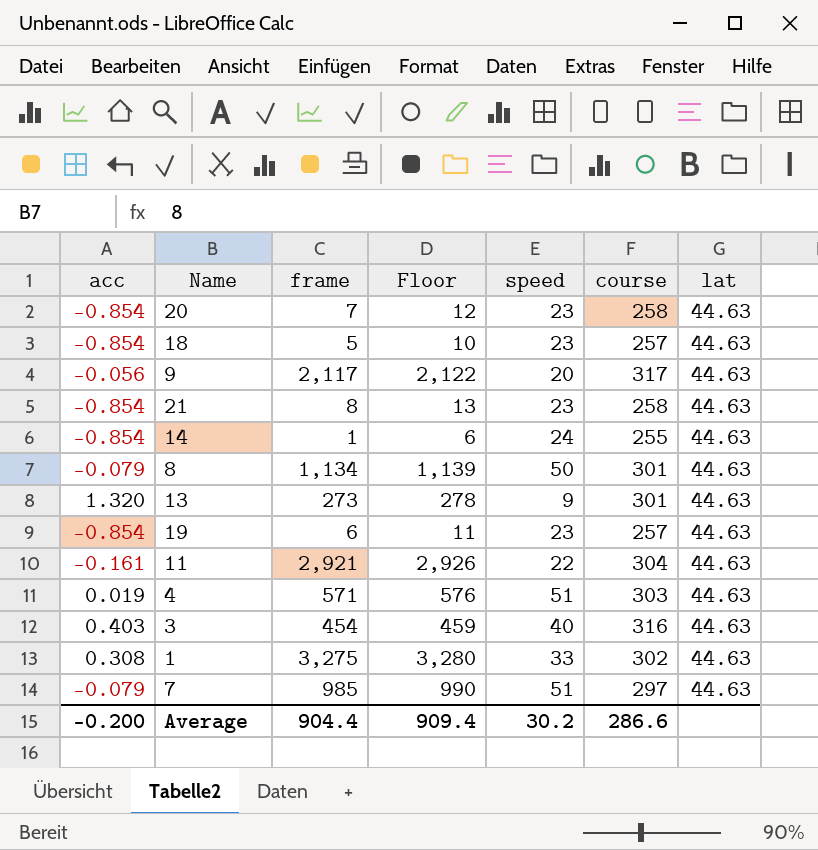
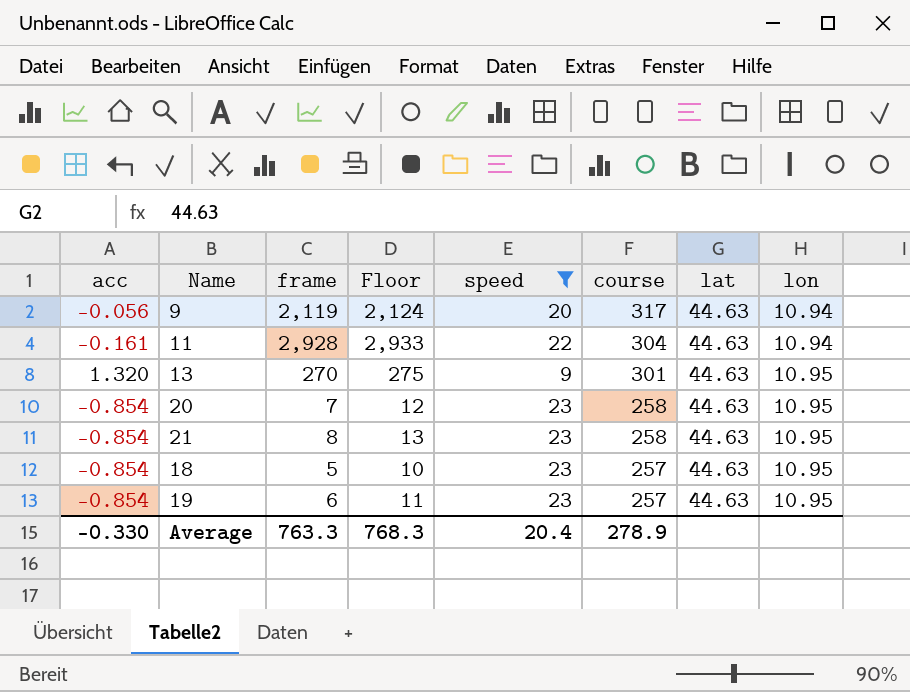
filter: none -> speed <= 23
row order: none -> course descending
column lon | position: none -> 8
9 | frame: 2,117 -> 2,119
9 | Floor: 2,122 -> 2,124
11 | frame: 2,921 -> 2,928
11 | Floor: 2,926 -> 2,933
13 | frame: 273 -> 270
13 | Floor: 278 -> 275
Average | acc: -0.200 -> -0.330
Average | frame: 904.4 -> 763.3
Average | Floor: 909.4 -> 768.3
Average | speed: 30.2 -> 20.4
Average | course: 286.6 -> 278.9

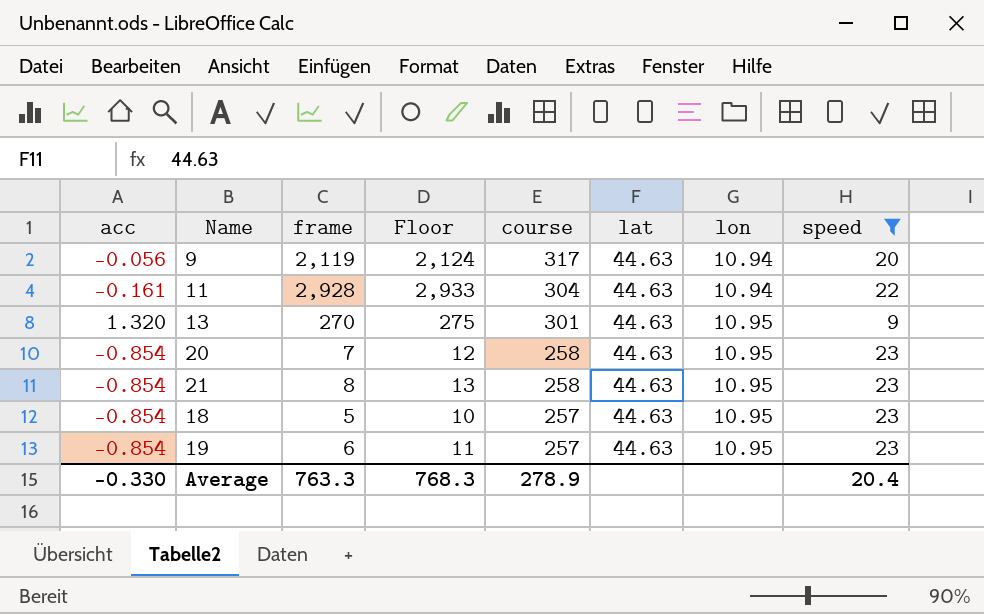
column speed | position: 5 -> 8

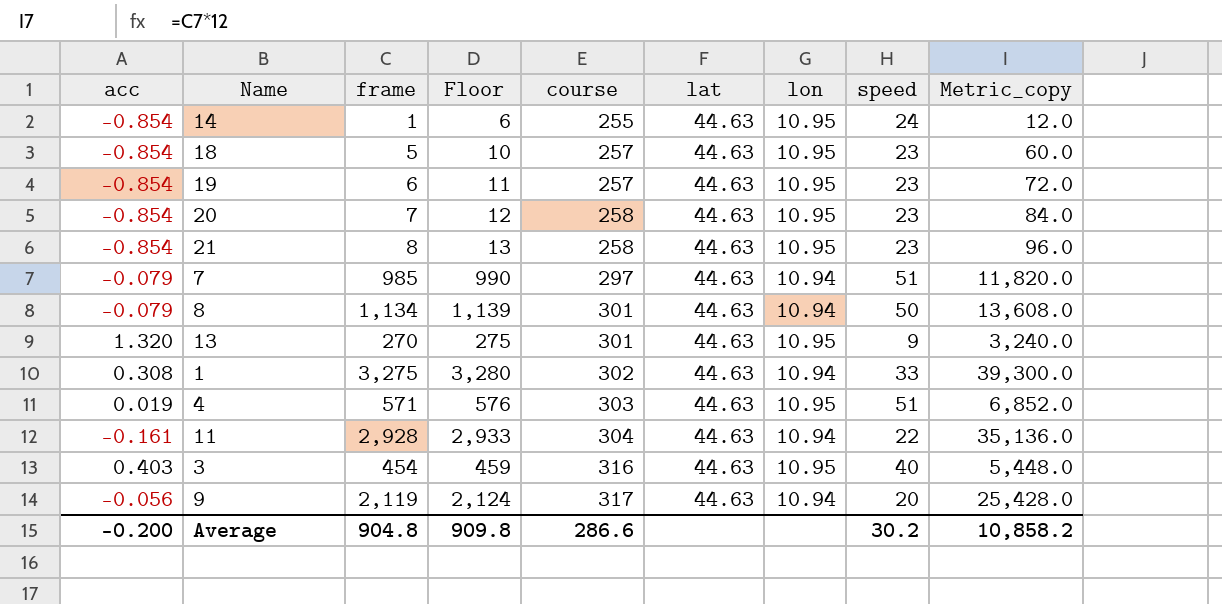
filter: speed <= 23 -> none
row order: course descending -> course ascending
column Metric_copy | formula: none -> [frame] * 12
Average | acc: -0.330 -> -0.200
Average | frame: 763.3 -> 904.8
Average | Floor: 768.3 -> 909.8
Average | course: 278.9 -> 286.6
Average | speed: 20.4 -> 30.2

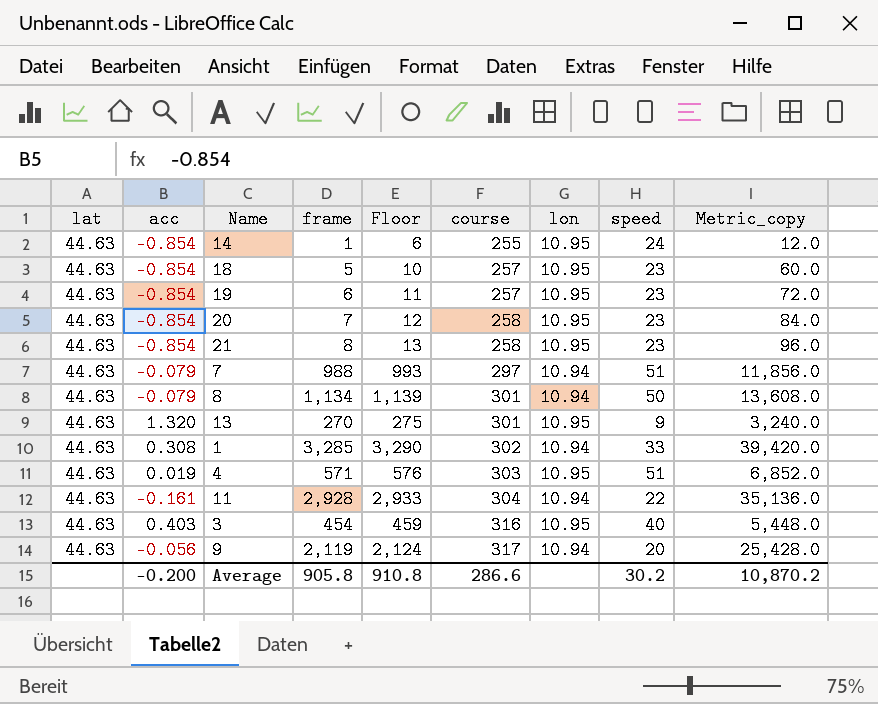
column lat | position: 6 -> 1
7 | frame: 985 -> 988
7 | Floor: 990 -> 993
7 | Metric_copy: 11,820.0 -> 11,856.0
1 | frame: 3,275 -> 3,285
1 | Floor: 3,280 -> 3,290
1 | Metric_copy: 39,300.0 -> 39,420.0
Average | frame: 904.8 -> 905.8
Average | Floor: 909.8 -> 910.8
Average | Metric_copy: 10,858.2 -> 10,870.2

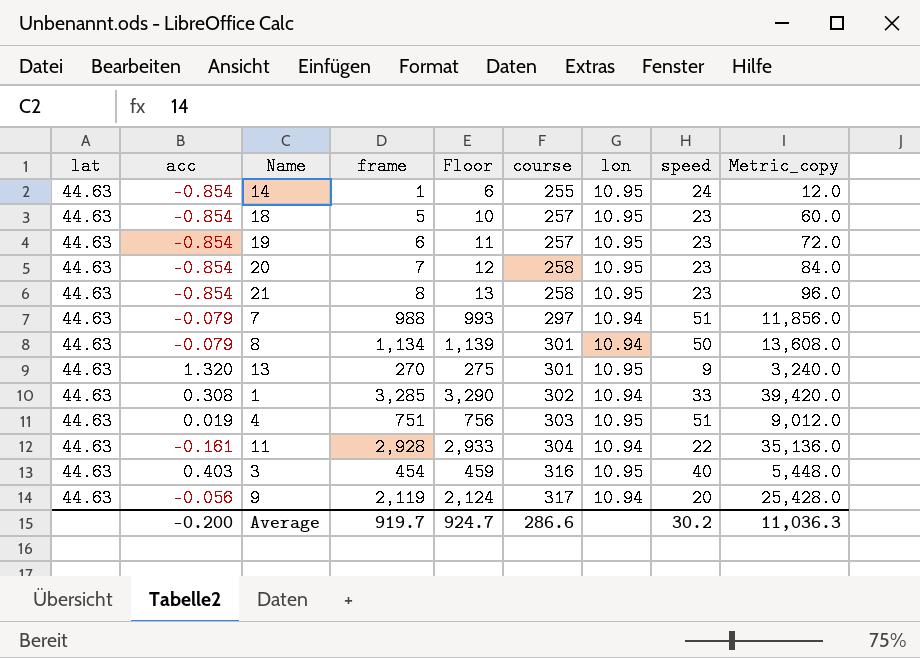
4 | frame: 571 -> 751
4 | Floor: 576 -> 756
4 | Metric_copy: 6,852.0 -> 9,012.0
Average | frame: 905.8 -> 919.7
Average | Floor: 910.8 -> 924.7
Average | Metric_copy: 10,870.2 -> 11,036.3

